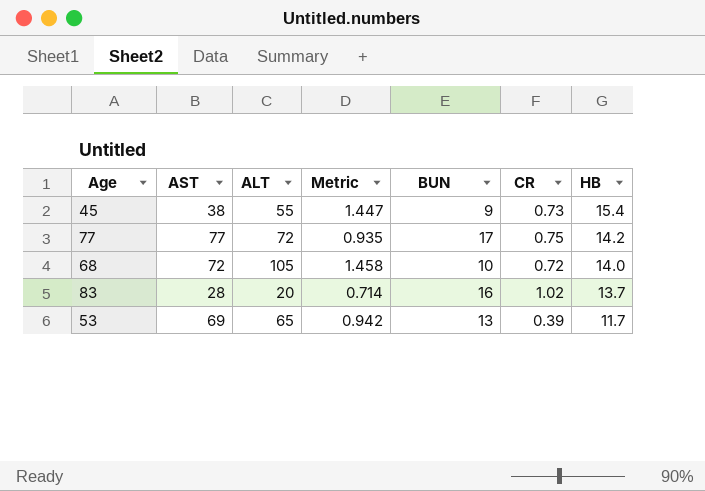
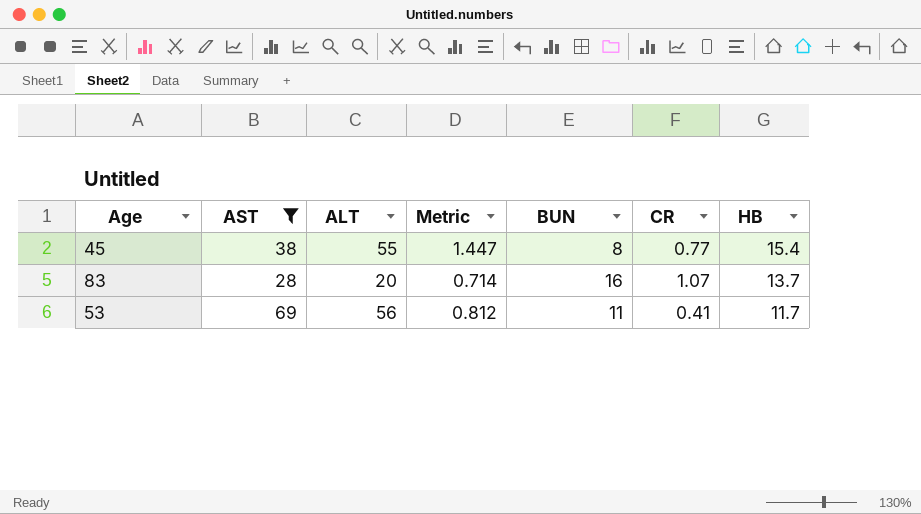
filter: none -> AST <= 69
45 | BUN: 9 -> 8
45 | CR: 0.73 -> 0.77
83 | CR: 1.02 -> 1.07
53 | ALT: 65 -> 56
53 | Metric: 0.942 -> 0.812
53 | BUN: 13 -> 11
53 | CR: 0.39 -> 0.41

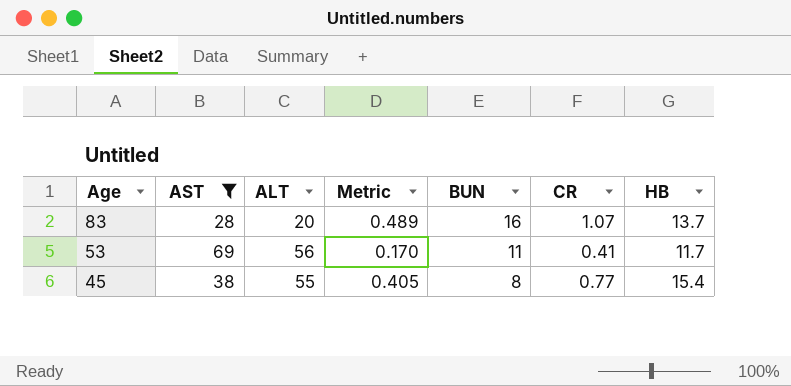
row order: HB descending -> Age descending
column Metric | formula: [ALT] / [AST] -> [HB] / [AST]

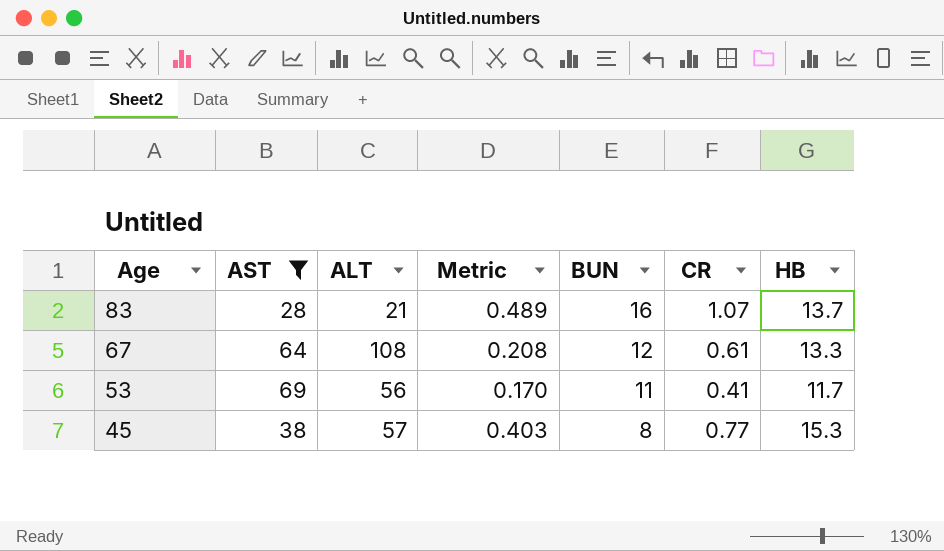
83 | ALT: 20 -> 21
row 67: none -> 64 | 108 | 0.208 | 12 | 0.61 | 13.3
45 | ALT: 55 -> 57
45 | Metric: 0.405 -> 0.403
45 | HB: 15.4 -> 15.3

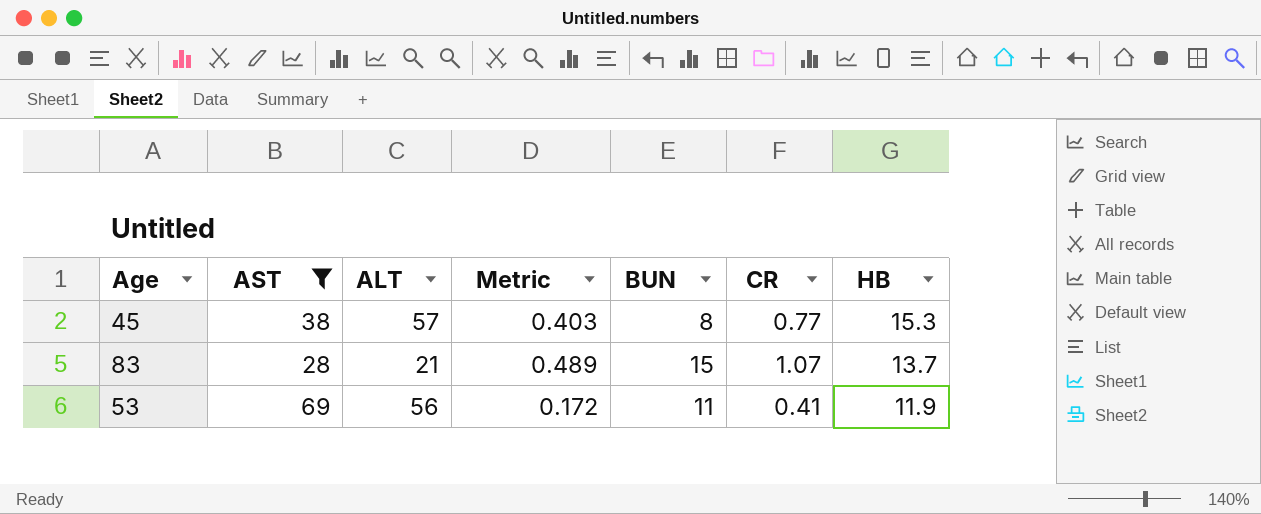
row order: Age descending -> HB descending
row 67: 64 | 108 | 0.208 | 12 | 0.61 | 13.3 -> none
83 | BUN: 16 -> 15
53 | Metric: 0.170 -> 0.172
53 | HB: 11.7 -> 11.9

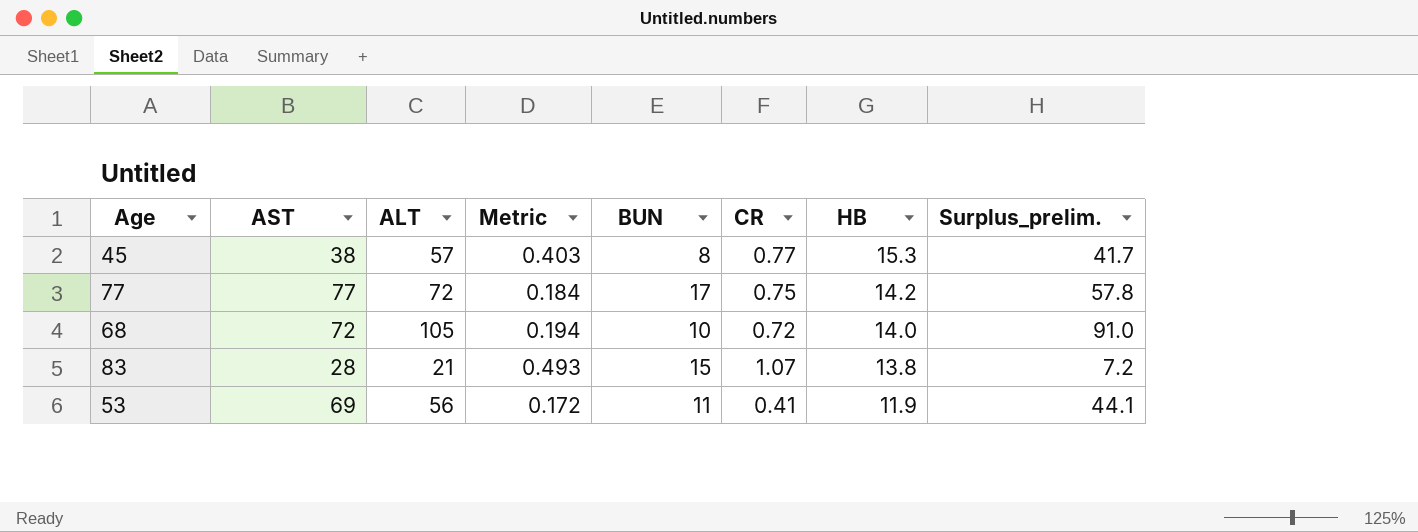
filter: AST <= 69 -> none
column Surplus_prelim. | formula: none -> [ALT] - [HB]
83 | Metric: 0.489 -> 0.493
83 | HB: 13.7 -> 13.8

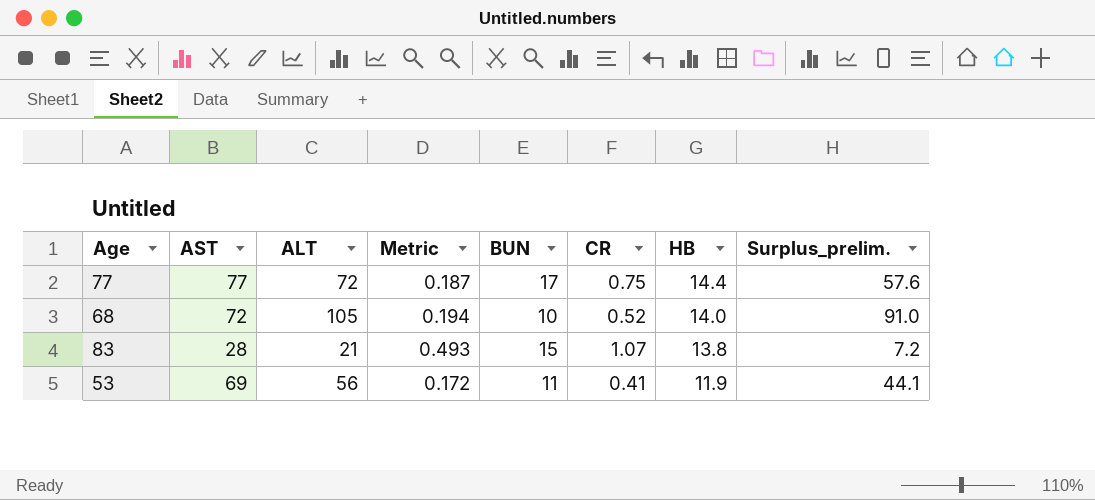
row 45: 38 | 57 | 0.403 | 8 | 0.77 | 15.3 | 41.7 -> none
77 | Metric: 0.184 -> 0.187
77 | HB: 14.2 -> 14.4
77 | Surplus_prelim.: 57.8 -> 57.6
68 | CR: 0.72 -> 0.52

